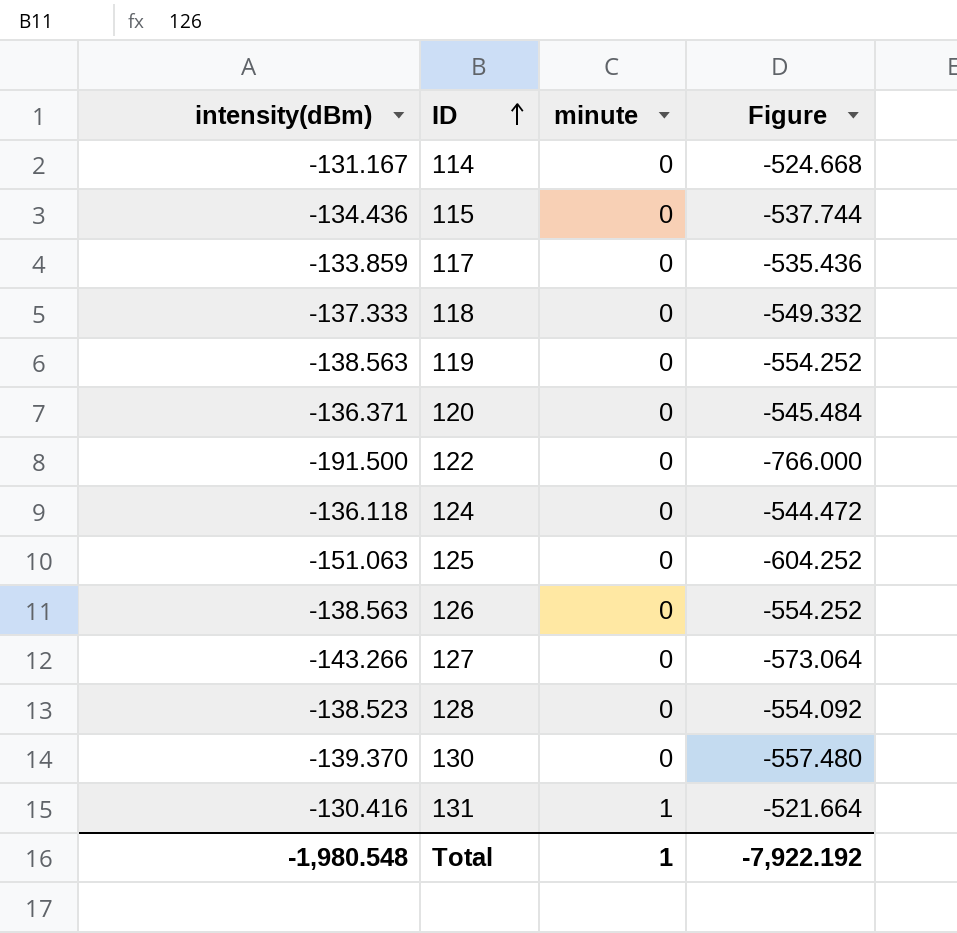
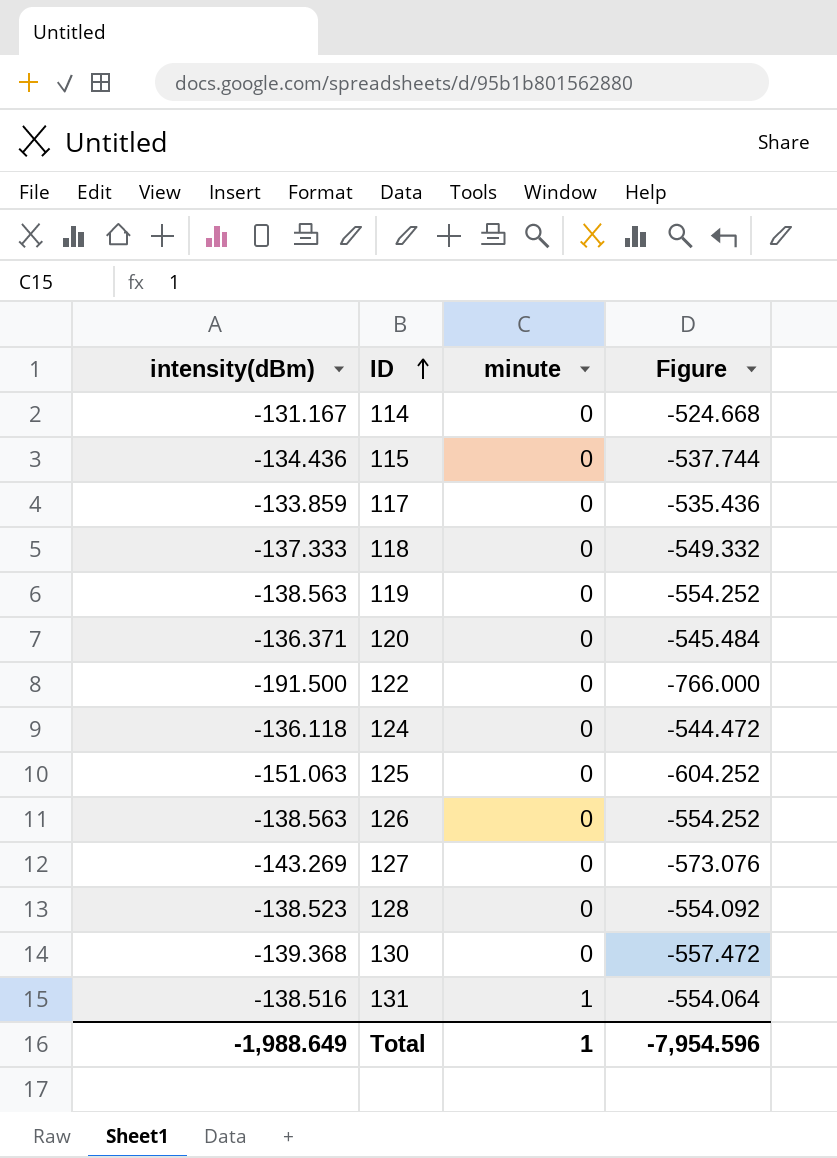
127 | intensity(dBm): -143.266 -> -143.269
127 | Figure: -573.064 -> -573.076
130 | intensity(dBm): -139.370 -> -139.368
130 | Figure: -557.480 -> -557.472
131 | intensity(dBm): -130.416 -> -138.516
131 | Figure: -521.664 -> -554.064
Total | intensity(dBm): -1,980.548 -> -1,988.649
Total | Figure: -7,922.192 -> -7,954.596

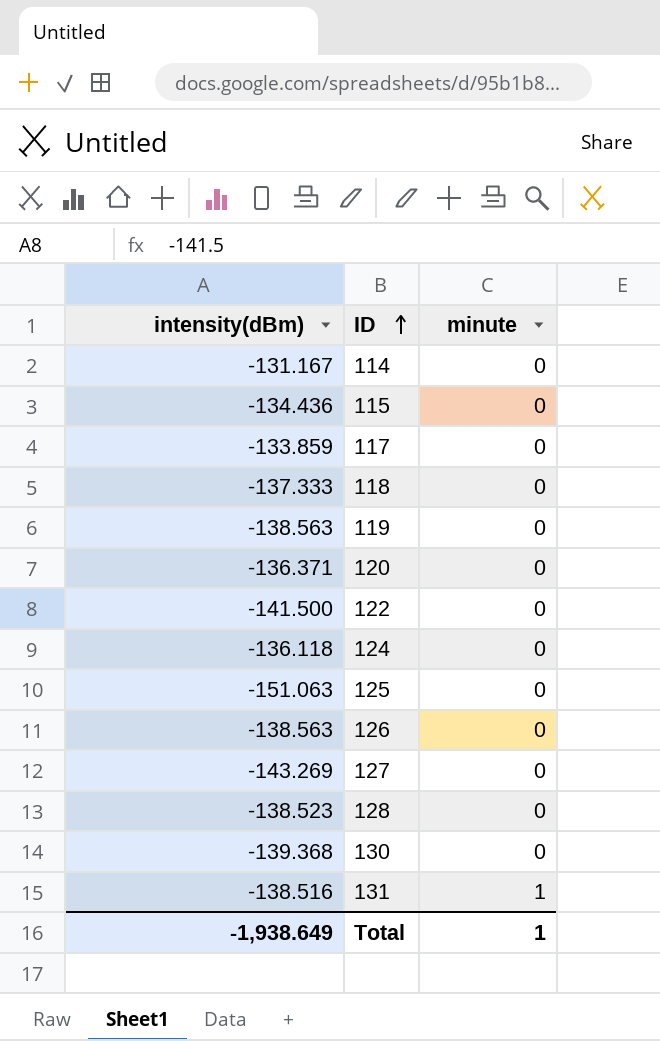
column Figure | formula: [intensity(dBm)] * 4 -> none
122 | intensity(dBm): -191.500 -> -141.500
Total | intensity(dBm): -1,988.649 -> -1,938.649

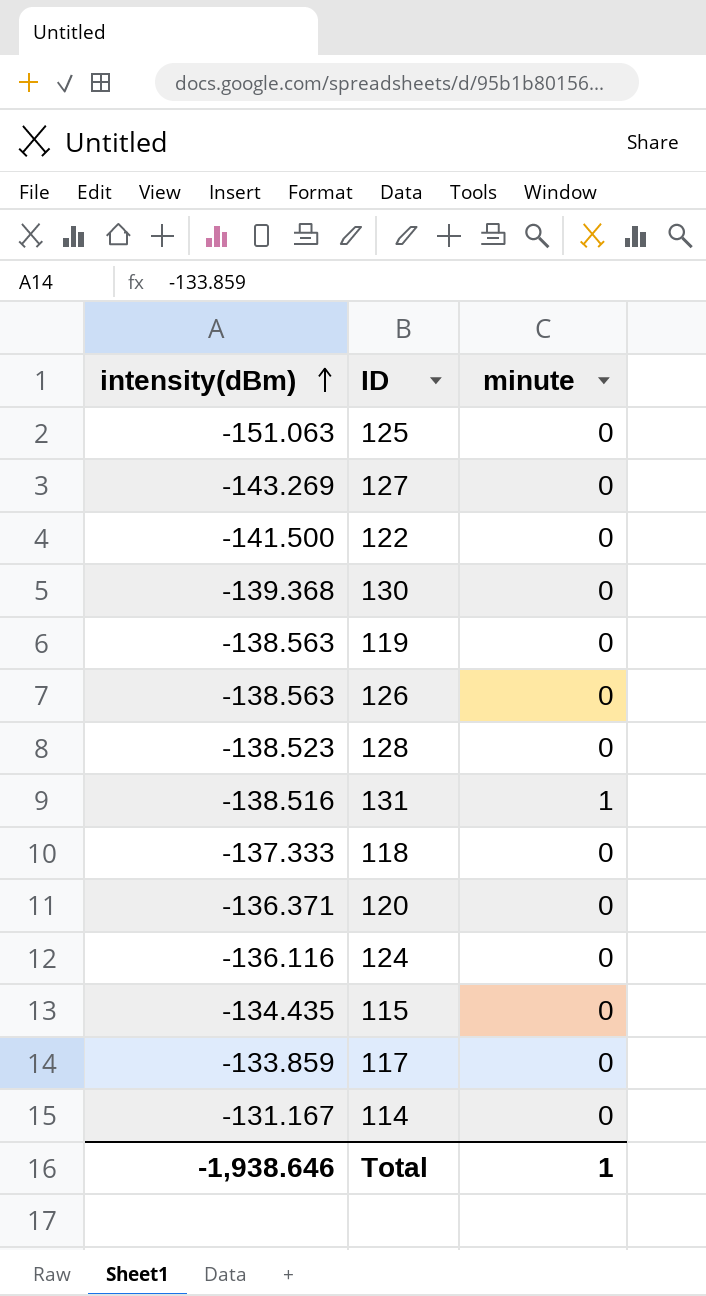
row order: ID ascending -> intensity(dBm) ascending
124 | intensity(dBm): -136.118 -> -136.116
115 | intensity(dBm): -134.436 -> -134.435
Total | intensity(dBm): -1,938.649 -> -1,938.646

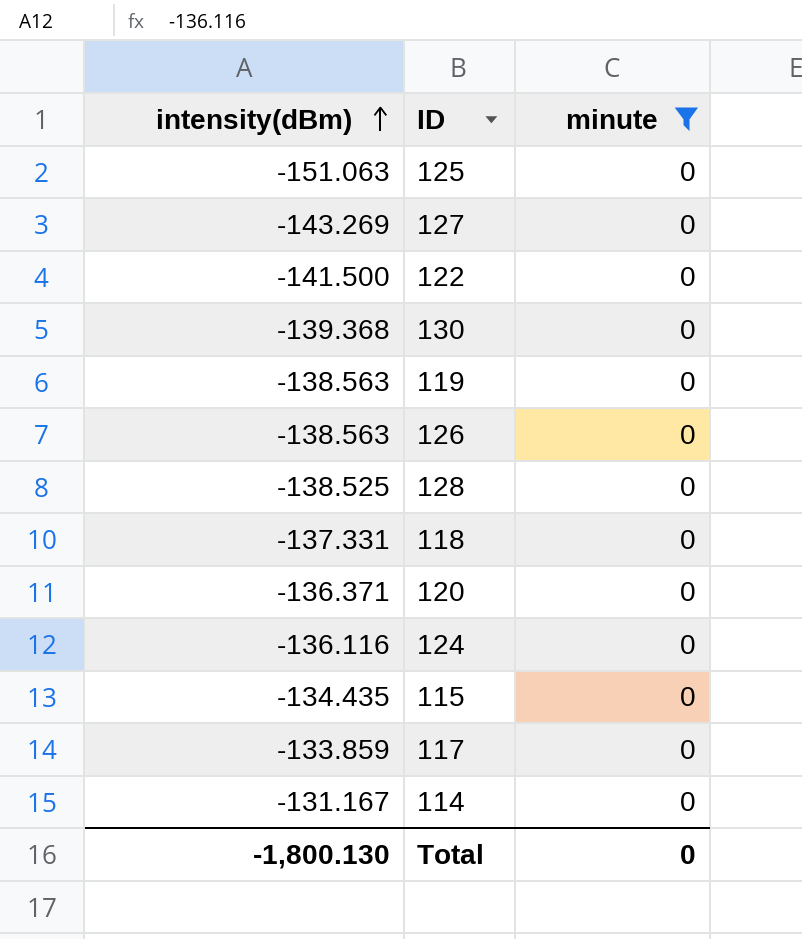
filter: none -> minute = 0
128 | intensity(dBm): -138.523 -> -138.525
118 | intensity(dBm): -137.333 -> -137.331
Total | intensity(dBm): -1,938.646 -> -1,800.130
Total | minute: 1 -> 0

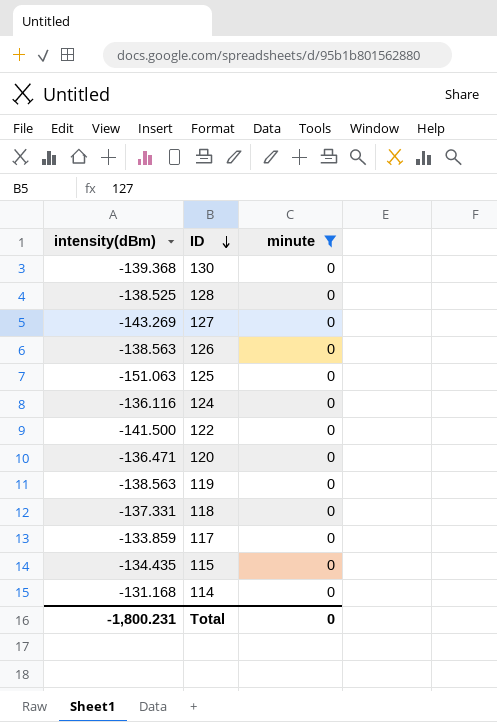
row order: intensity(dBm) ascending -> ID descending
120 | intensity(dBm): -136.371 -> -136.471
114 | intensity(dBm): -131.167 -> -131.168
Total | intensity(dBm): -1,800.130 -> -1,800.231

